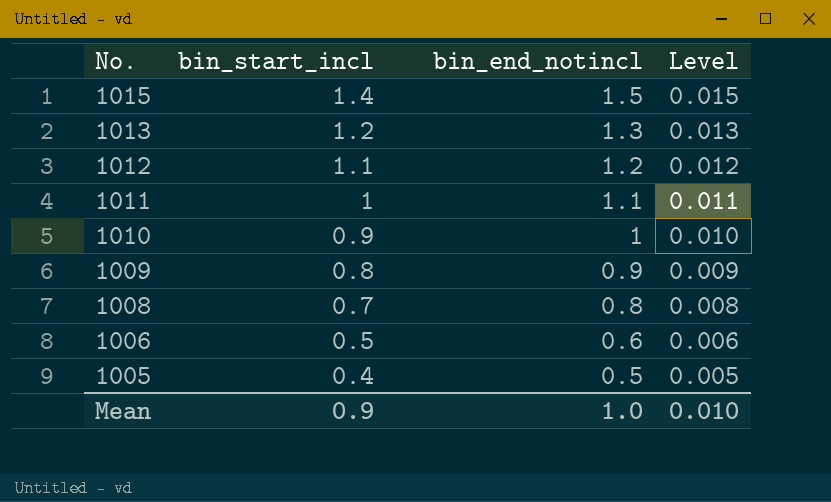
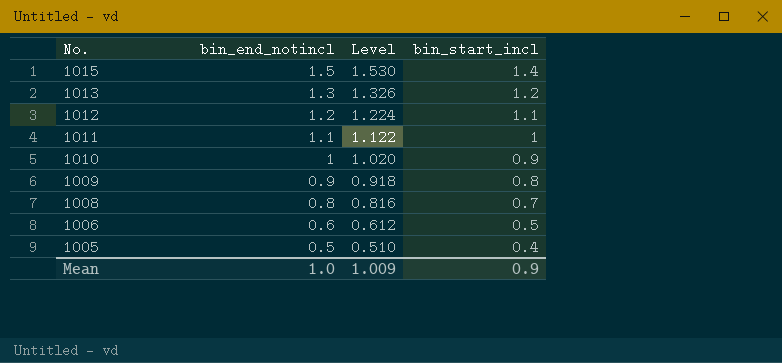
column Level | formula: [bin_end_notincl] * 0.01 -> [bin_end_notincl] * 1.02
column bin_start_incl | position: 2 -> 4
Mean | Level: 0.010 -> 1.009

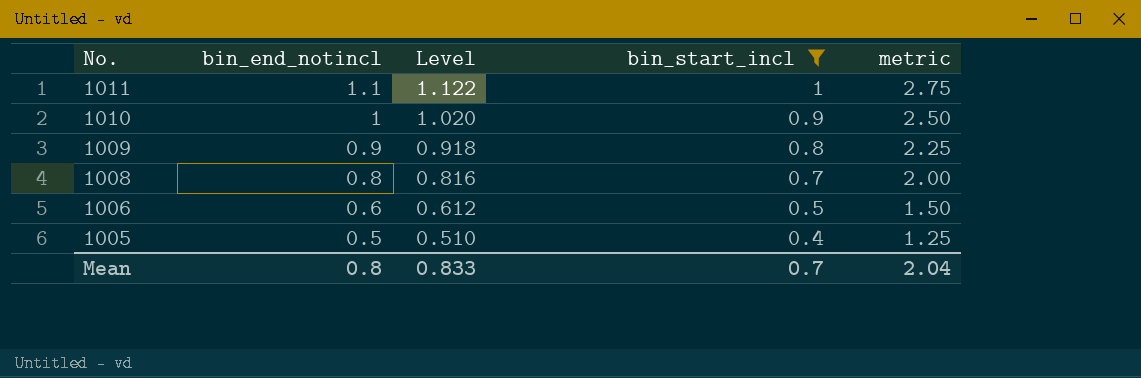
filter: none -> bin_start_incl <= 1
column metric | formula: none -> [bin_end_notincl] * 2.5
Mean | bin_end_notincl: 1.0 -> 0.8
Mean | Level: 1.009 -> 0.833
Mean | bin_start_incl: 0.9 -> 0.7

